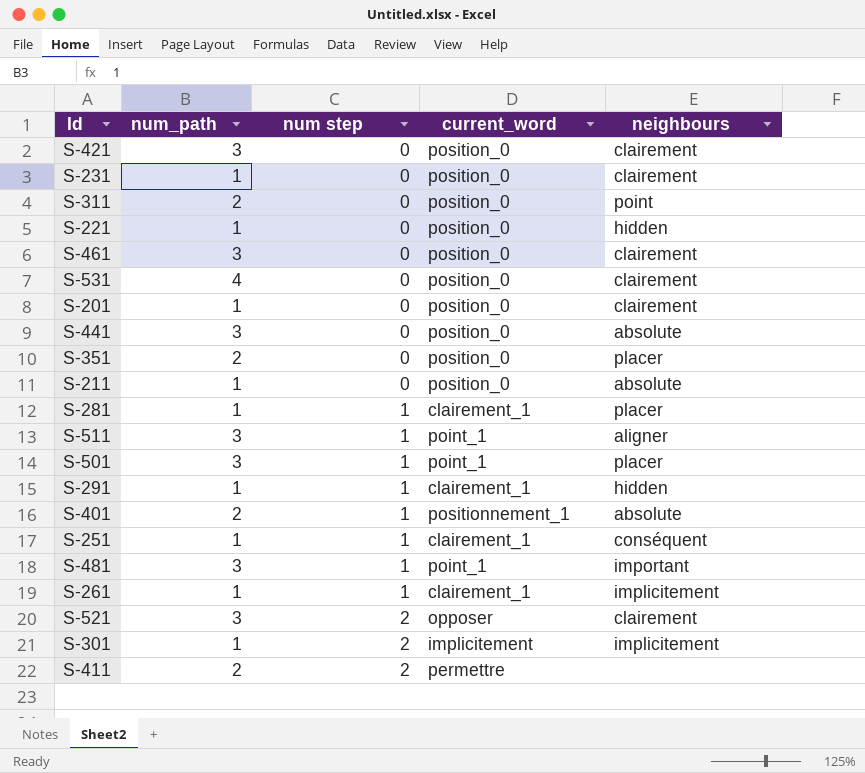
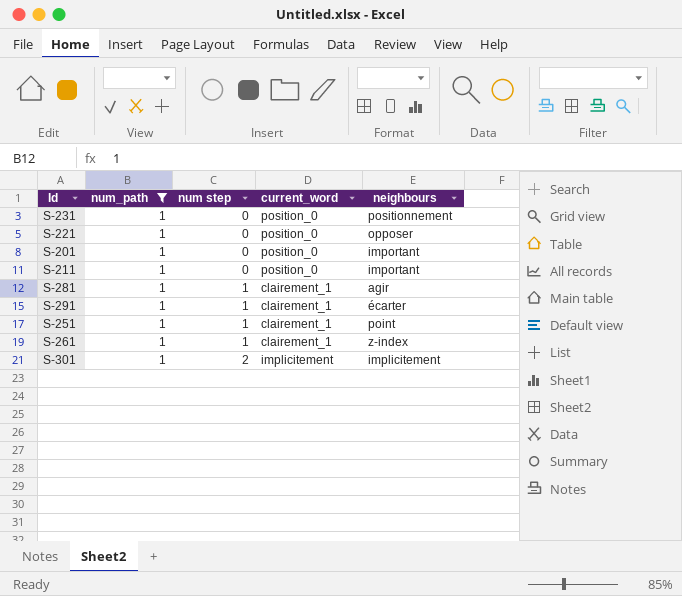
filter: none -> num_path = 1
S-231 | neighbours: clairement -> positionnement
S-221 | neighbours: hidden -> opposer
S-201 | neighbours: clairement -> important
S-211 | neighbours: absolute -> important
S-281 | neighbours: placer -> agir
S-291 | neighbours: hidden -> écarter
S-251 | neighbours: conséquent -> point
S-261 | neighbours: implicitement -> z-index

